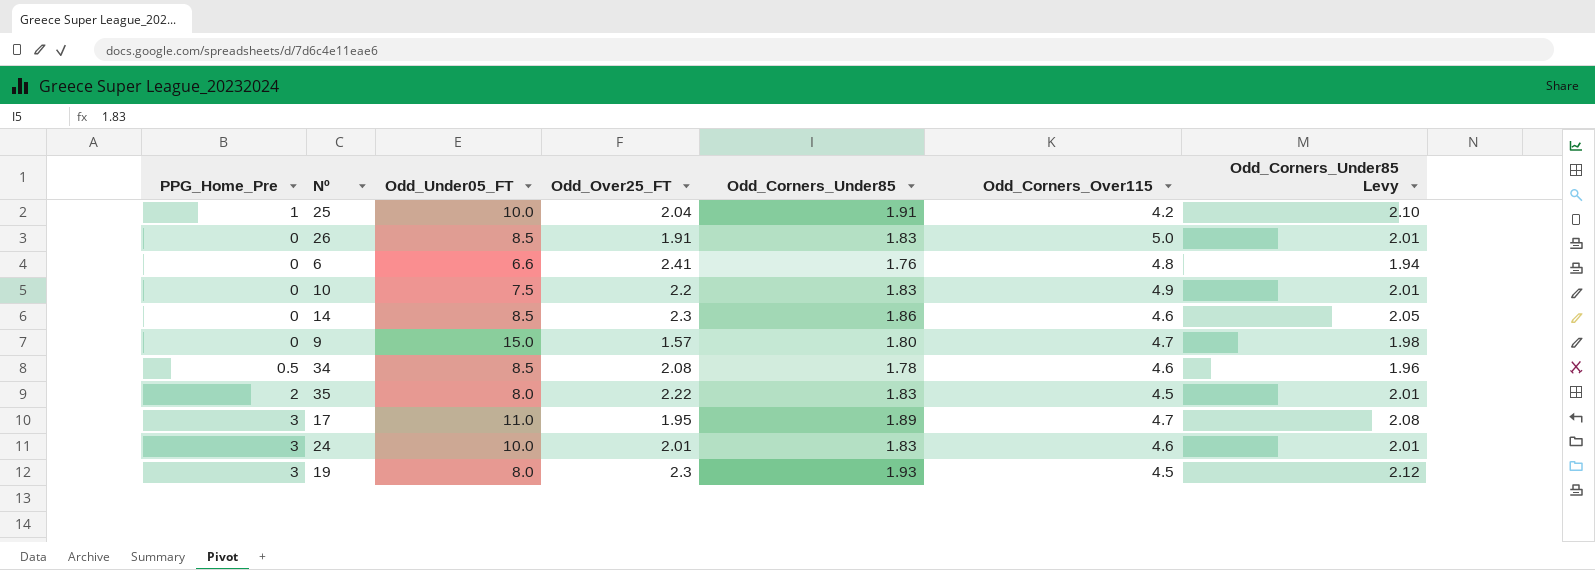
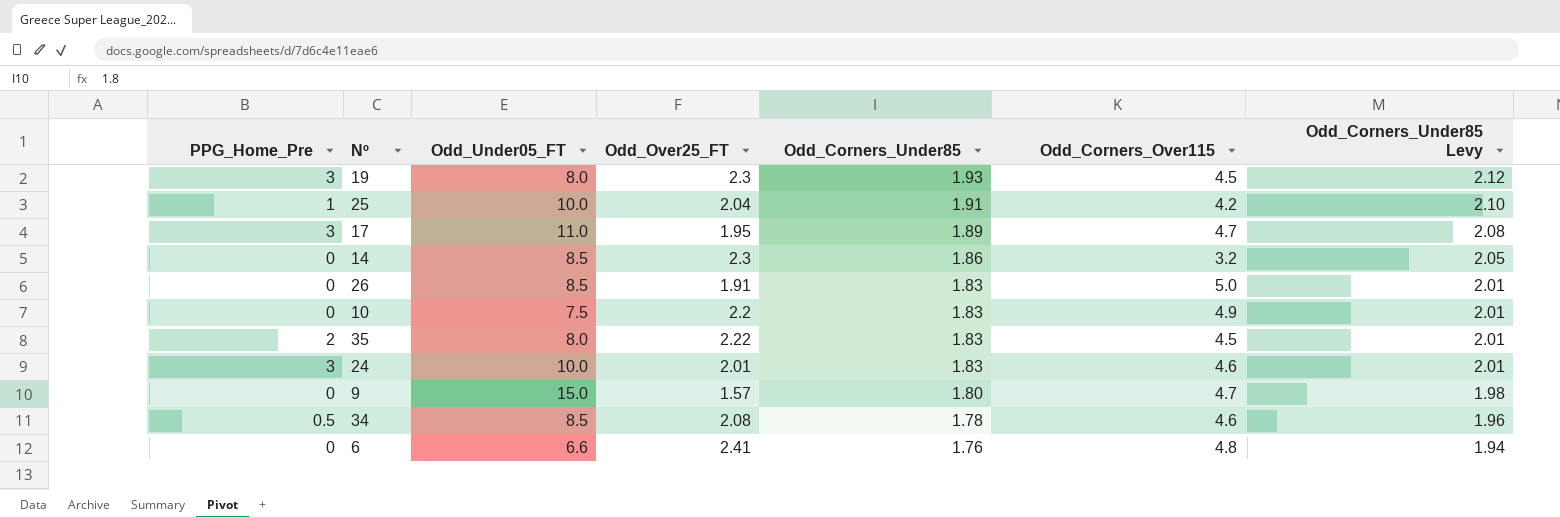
row order: none -> Odd_Corners_Under85 descending
14 | Odd_Corners_Over115: 4.6 -> 3.2

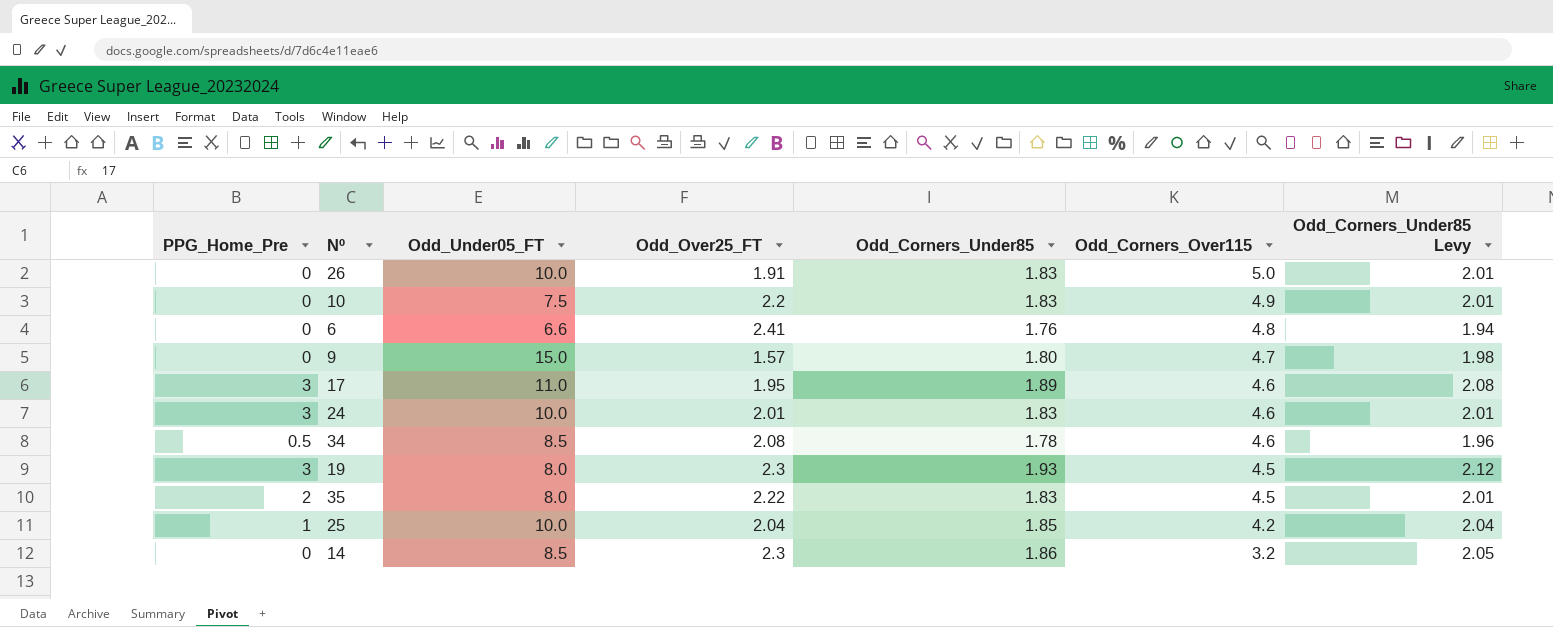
row order: Odd_Corners_Under85 descending -> Odd_Corners_Over115 descending
26 | Odd_Under05_FT: 8.5 -> 10.0
17 | Odd_Corners_Over115: 4.7 -> 4.6
25 | Odd_Corners_Under85: 1.91 -> 1.85
25 | Odd_Corners_Under85 Levy: 2.10 -> 2.04

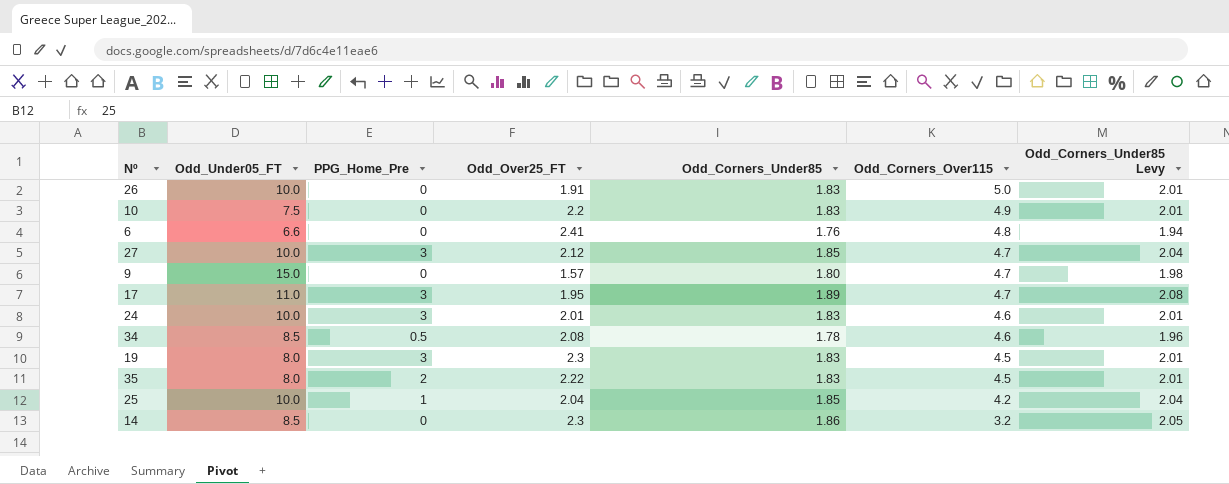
column PPG_Home_Pre | position: 1 -> 3
row 27: none -> 10.0 | 3 | 2.12 | 1.85 | 4.7 | 2.04
17 | Odd_Corners_Over115: 4.6 -> 4.7
19 | Odd_Corners_Under85: 1.93 -> 1.83
19 | Odd_Corners_Under85 Levy: 2.12 -> 2.01

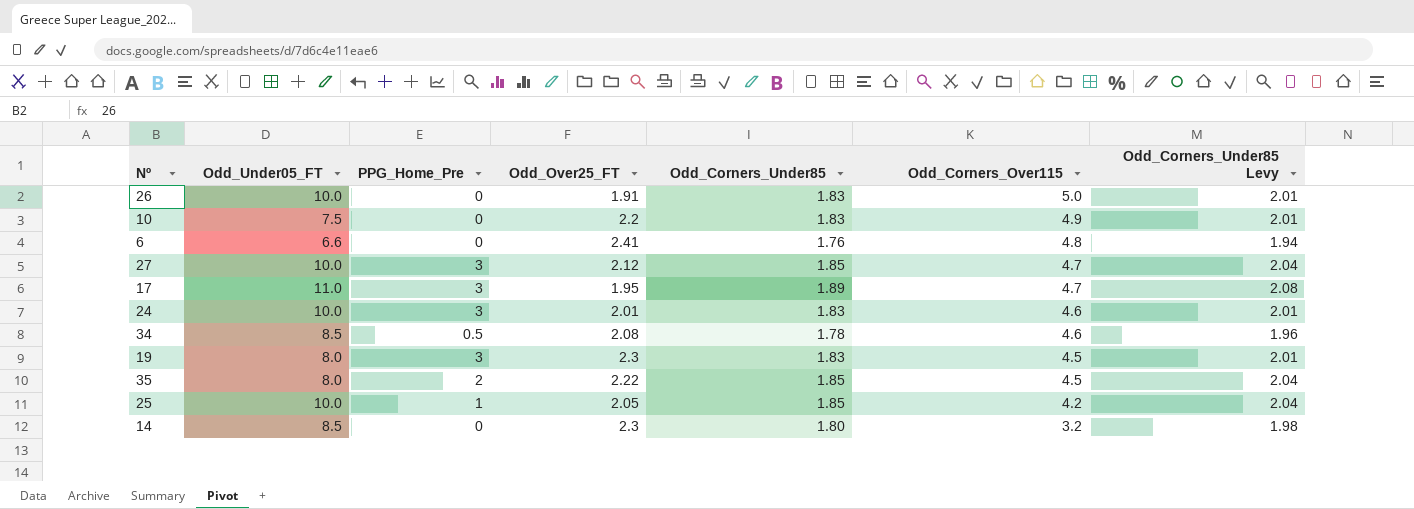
row 9: 15.0 | 0 | 1.57 | 1.80 | 4.7 | 1.98 -> none
35 | Odd_Corners_Under85: 1.83 -> 1.85
35 | Odd_Corners_Under85 Levy: 2.01 -> 2.04
25 | Odd_Over25_FT: 2.04 -> 2.05
14 | Odd_Corners_Under85: 1.86 -> 1.80
14 | Odd_Corners_Under85 Levy: 2.05 -> 1.98

